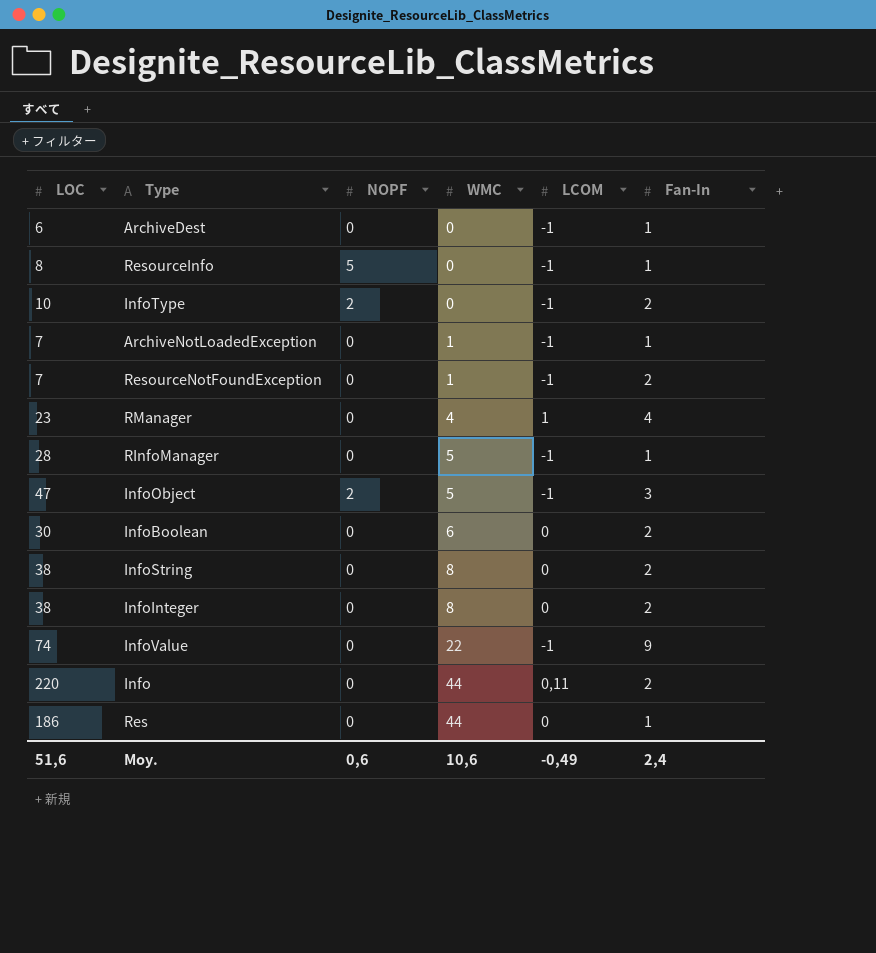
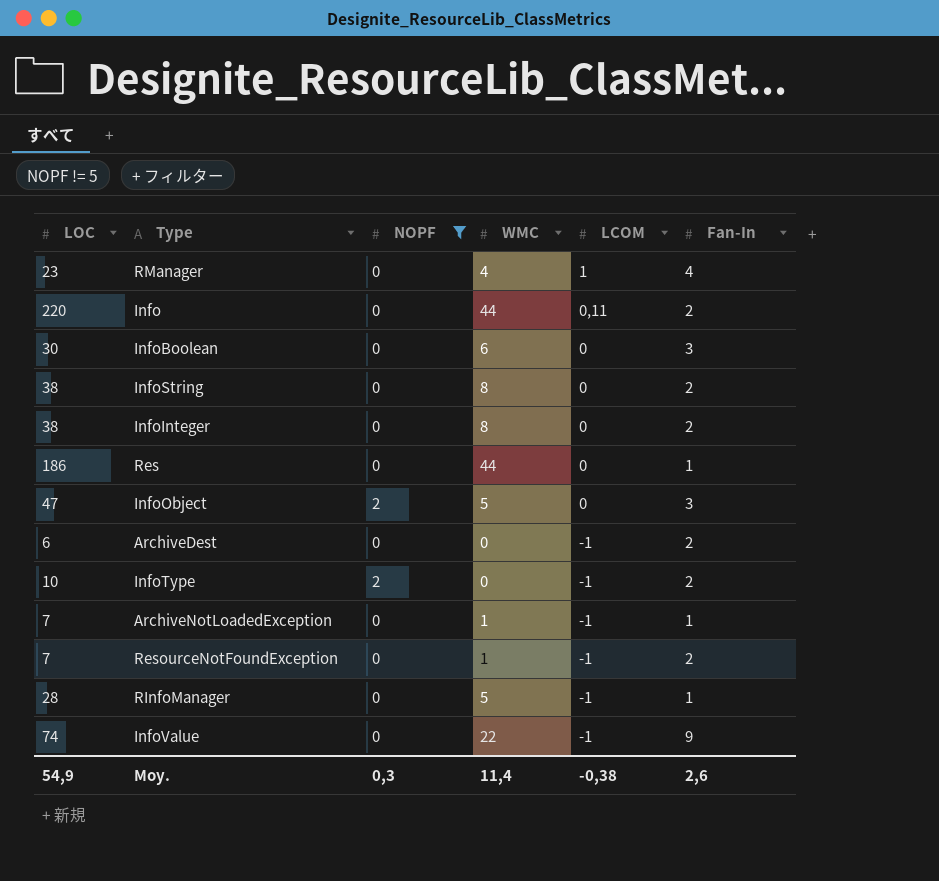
filter: none -> NOPF != 5
row order: WMC ascending -> LCOM descending
InfoBoolean | Fan-In: 2 -> 3
InfoObject | LCOM: -1 -> 0
ArchiveDest | Fan-In: 1 -> 2
Moy. | LOC: 51,6 -> 54,9
Moy. | NOPF: 0,6 -> 0,3
Moy. | WMC: 10,6 -> 11,4
Moy. | LCOM: -0,49 -> -0,38
Moy. | Fan-In: 2,4 -> 2,6

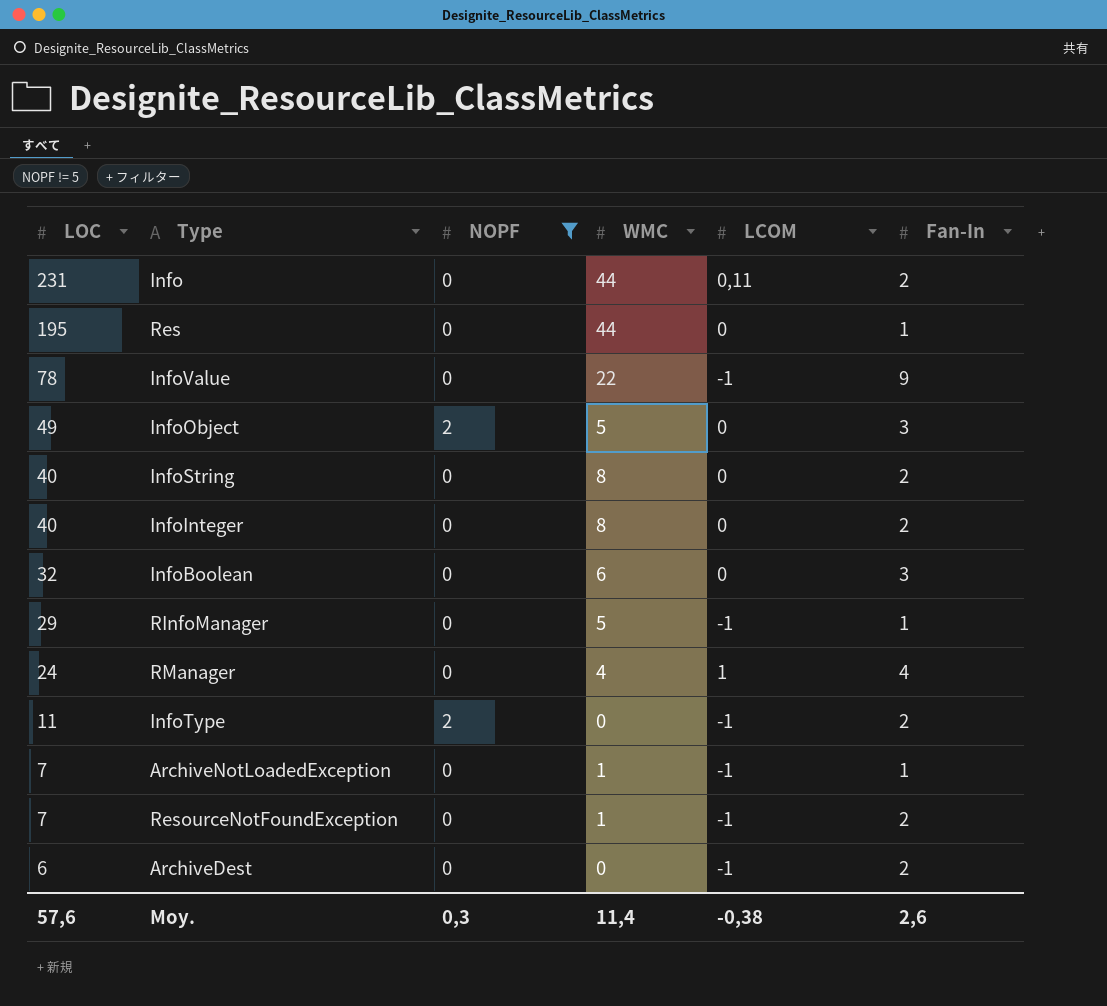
row order: LCOM descending -> LOC descending
Info | LOC: 220 -> 231
Res | LOC: 186 -> 195
InfoValue | LOC: 74 -> 78
InfoObject | LOC: 47 -> 49
InfoString | LOC: 38 -> 40
InfoInteger | LOC: 38 -> 40
InfoBoolean | LOC: 30 -> 32
RInfoManager | LOC: 28 -> 29
RManager | LOC: 23 -> 24
InfoType | LOC: 10 -> 11
Moy. | LOC: 54,9 -> 57,6

